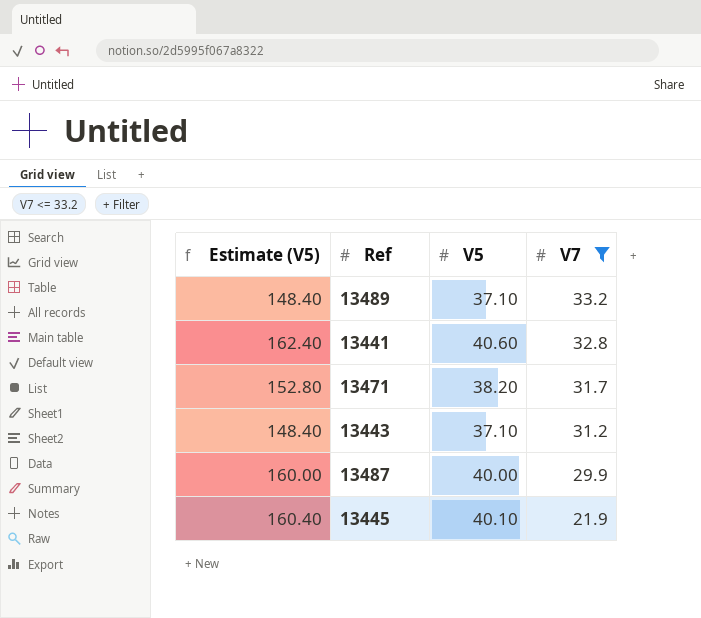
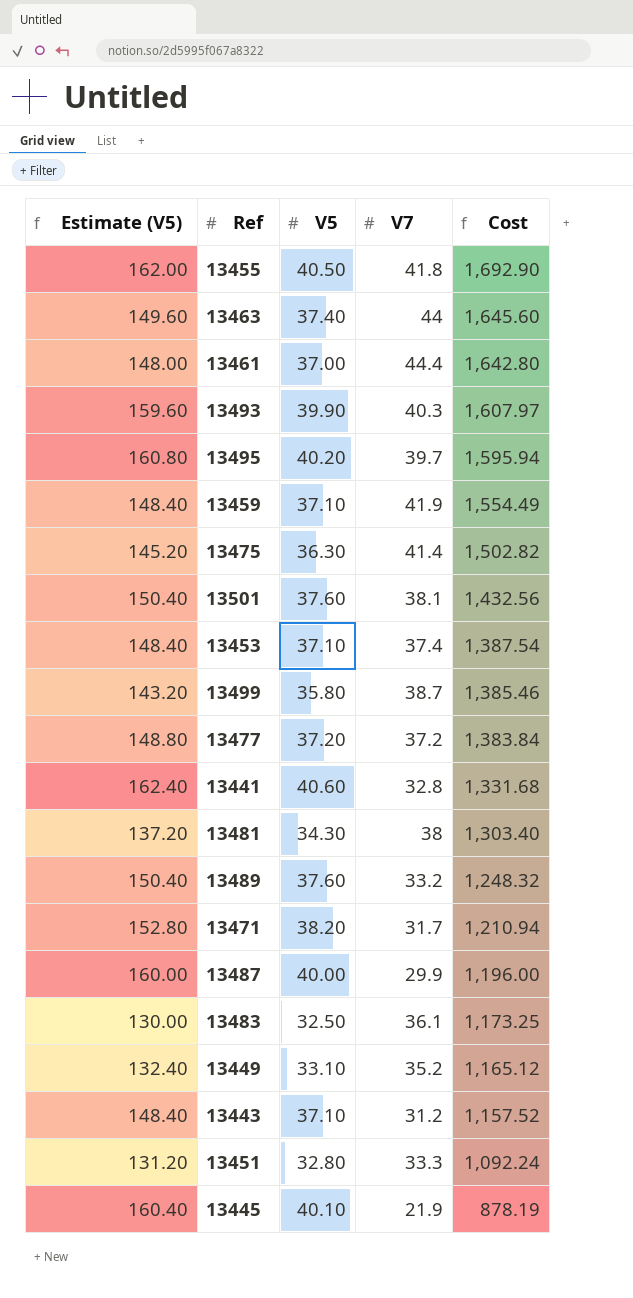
filter: V7 <= 33.2 -> none
row order: V7 descending -> Cost descending
column Cost | formula: none -> [V5] * [V7]
13489 | Estimate (V5): 148.40 -> 150.40
13489 | V5: 37.10 -> 37.60

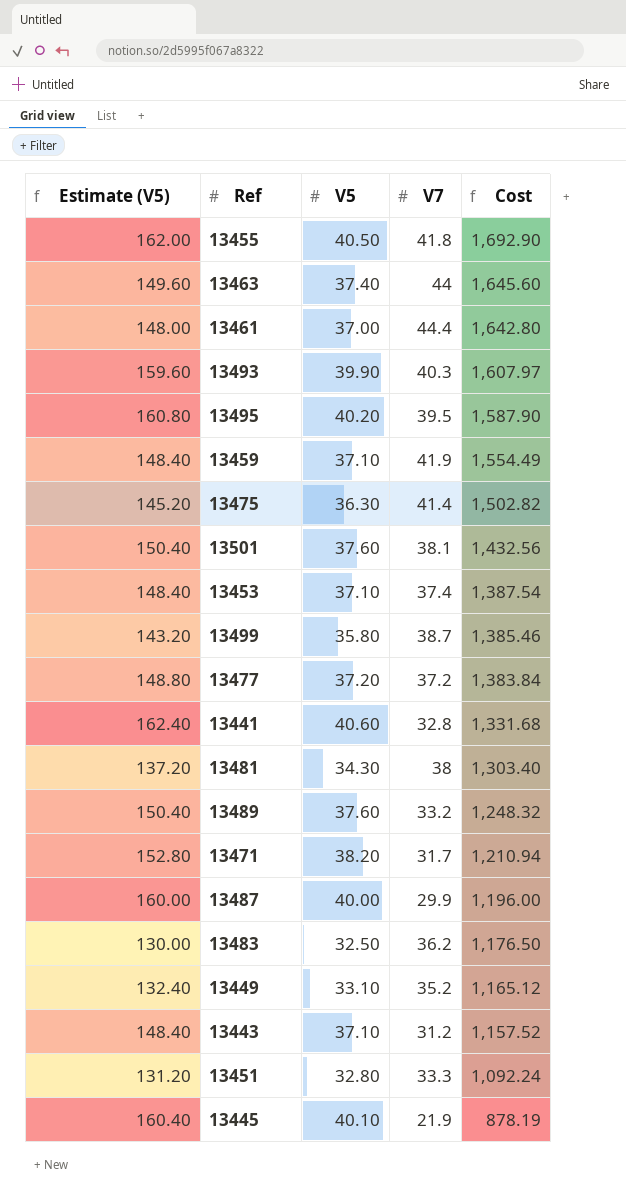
13495 | V7: 39.7 -> 39.5
13495 | Cost: 1,595.94 -> 1,587.90
13483 | V7: 36.1 -> 36.2
13483 | Cost: 1,173.25 -> 1,176.50

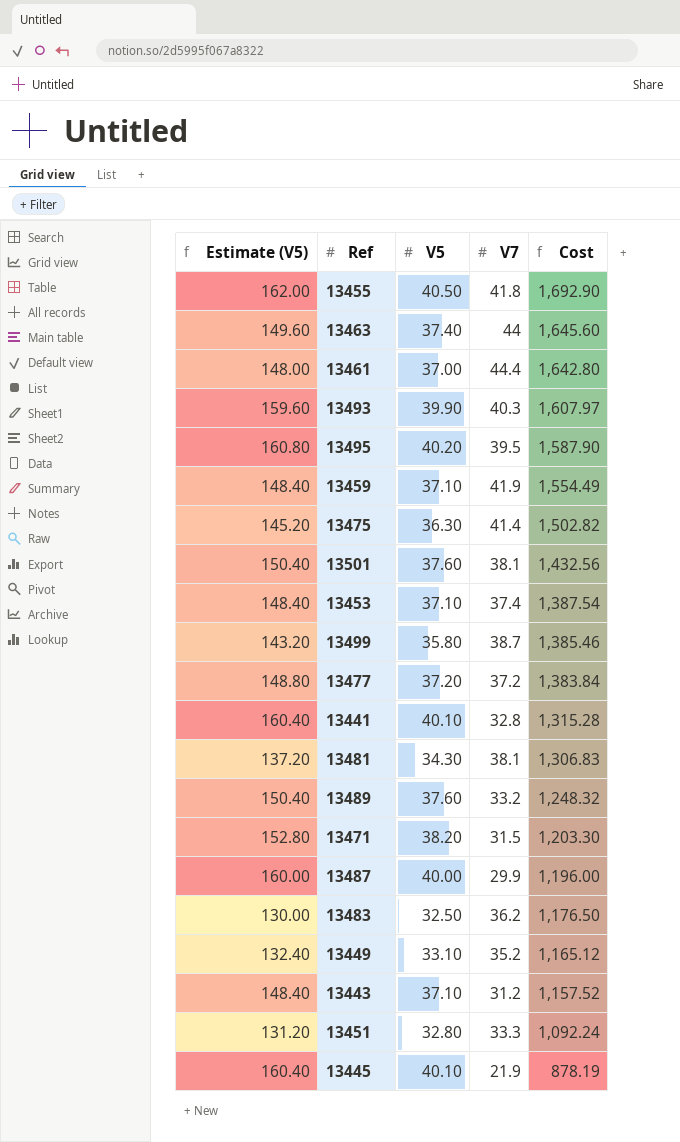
13441 | Estimate (V5): 162.40 -> 160.40
13441 | V5: 40.60 -> 40.10
13441 | Cost: 1,331.68 -> 1,315.28
13481 | V7: 38 -> 38.1
13481 | Cost: 1,303.40 -> 1,306.83
13471 | V7: 31.7 -> 31.5
13471 | Cost: 1,210.94 -> 1,203.30

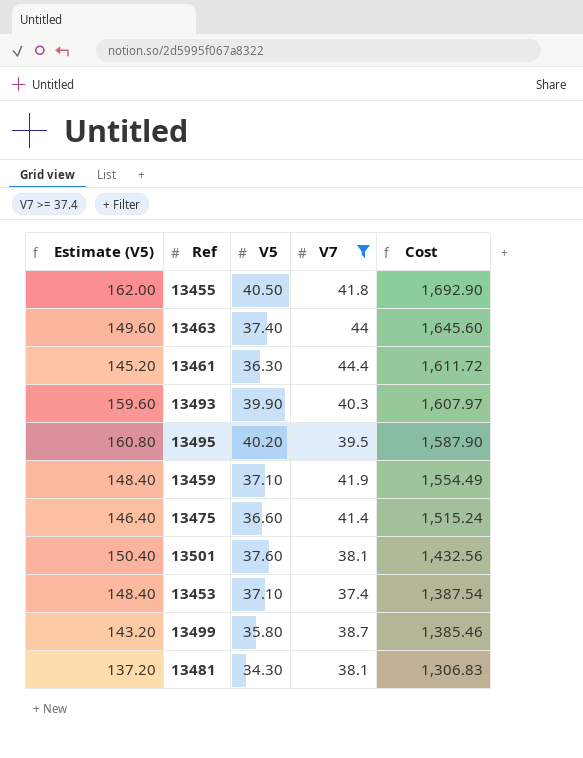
filter: none -> V7 >= 37.4
13461 | Estimate (V5): 148.00 -> 145.20
13461 | V5: 37.00 -> 36.30
13461 | Cost: 1,642.80 -> 1,611.72
13475 | Estimate (V5): 145.20 -> 146.40
13475 | V5: 36.30 -> 36.60
13475 | Cost: 1,502.82 -> 1,515.24

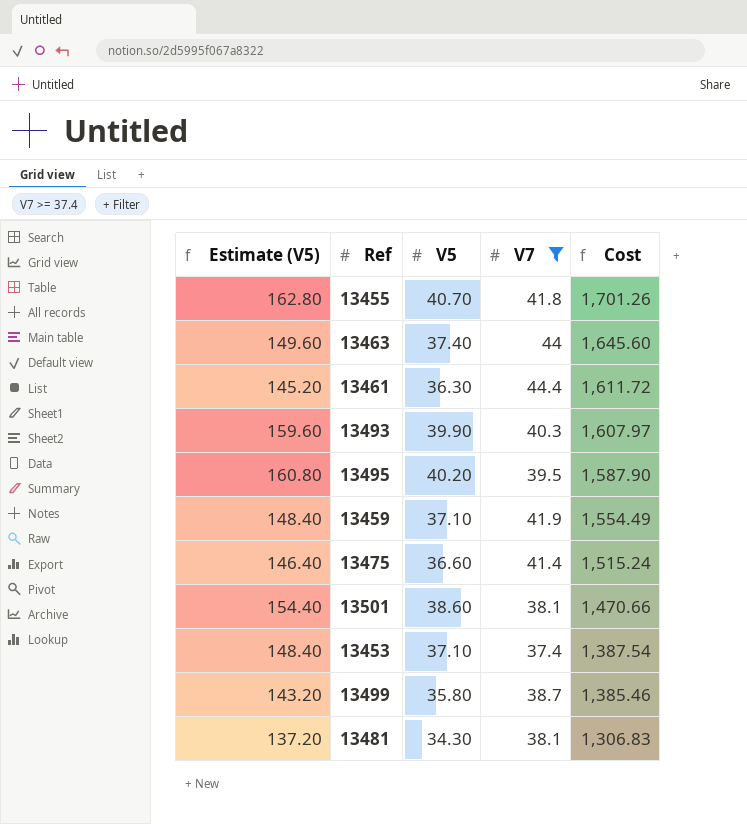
13455 | Estimate (V5): 162.00 -> 162.80
13455 | V5: 40.50 -> 40.70
13455 | Cost: 1,692.90 -> 1,701.26
13501 | Estimate (V5): 150.40 -> 154.40
13501 | V5: 37.60 -> 38.60
13501 | Cost: 1,432.56 -> 1,470.66

